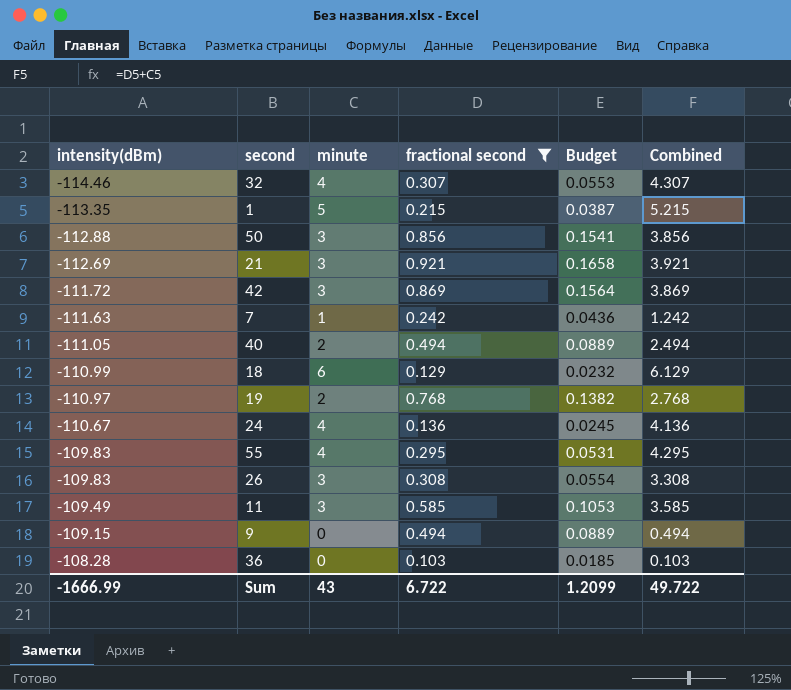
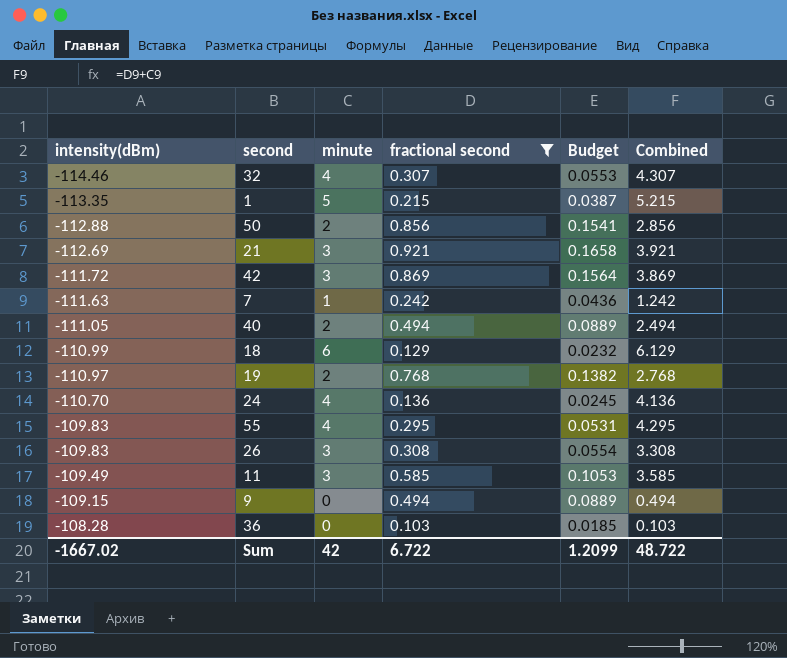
50 | minute: 3 -> 2
50 | Combined: 3.856 -> 2.856
24 | intensity(dBm): -110.67 -> -110.70
Sum | intensity(dBm): -1666.99 -> -1667.02
Sum | minute: 43 -> 42
Sum | Combined: 49.722 -> 48.722

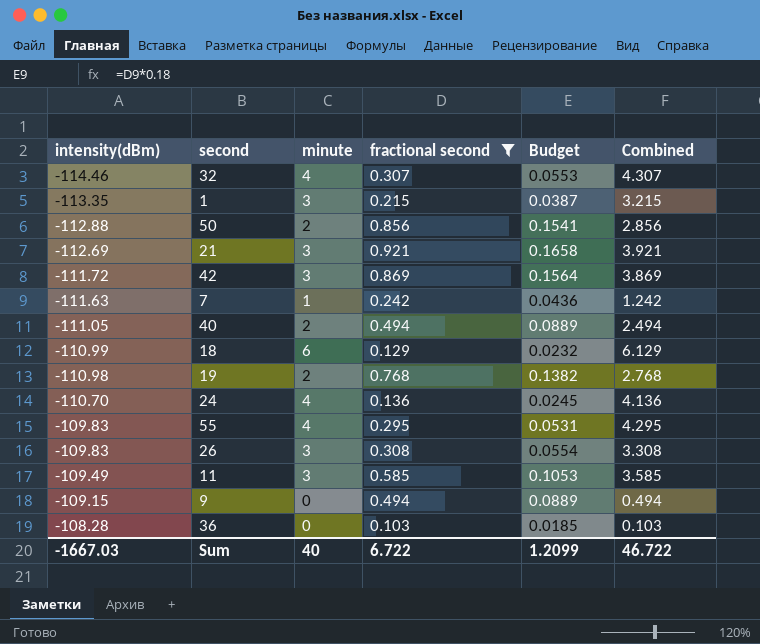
1 | minute: 5 -> 3
1 | Combined: 5.215 -> 3.215
19 | intensity(dBm): -110.97 -> -110.98
Sum | intensity(dBm): -1667.02 -> -1667.03
Sum | minute: 42 -> 40
Sum | Combined: 48.722 -> 46.722

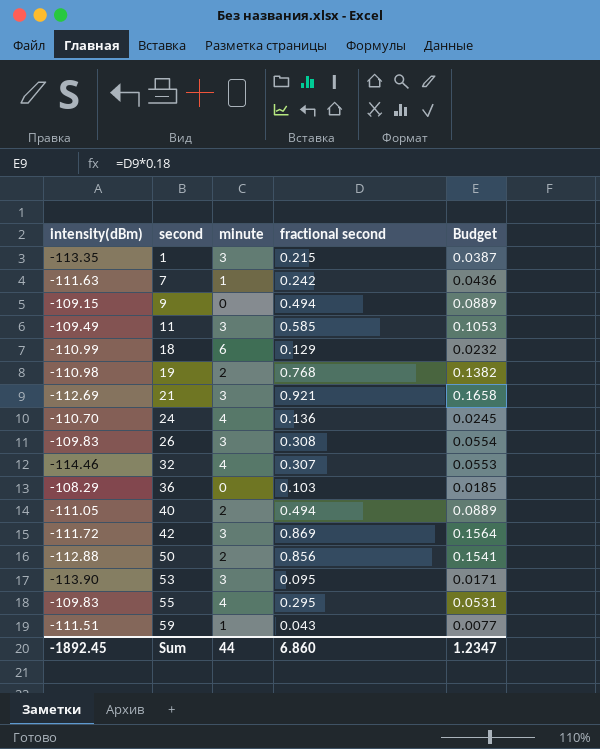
filter: fractional second >= 0.103 -> none
row order: intensity(dBm) ascending -> second ascending
column Combined | formula: [minute] + [fractional second] -> none
36 | intensity(dBm): -108.28 -> -108.29
Sum | intensity(dBm): -1667.03 -> -1892.45
Sum | minute: 40 -> 44
Sum | fractional second: 6.722 -> 6.860
Sum | Budget: 1.2099 -> 1.2347

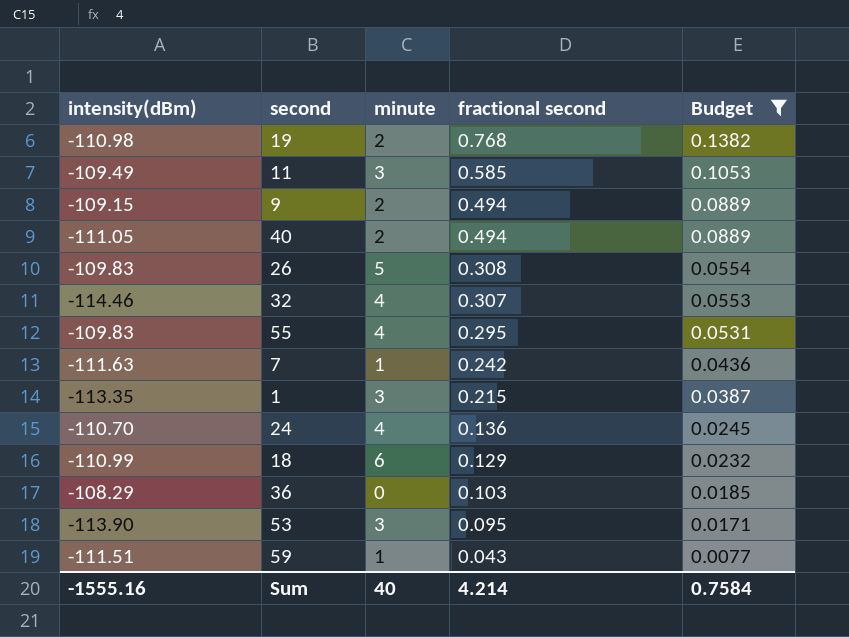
filter: none -> Budget <= 0.1382
row order: second ascending -> fractional second descending
9 | minute: 0 -> 2
26 | minute: 3 -> 5
Sum | intensity(dBm): -1892.45 -> -1555.16
Sum | minute: 44 -> 40
Sum | fractional second: 6.860 -> 4.214
Sum | Budget: 1.2347 -> 0.7584

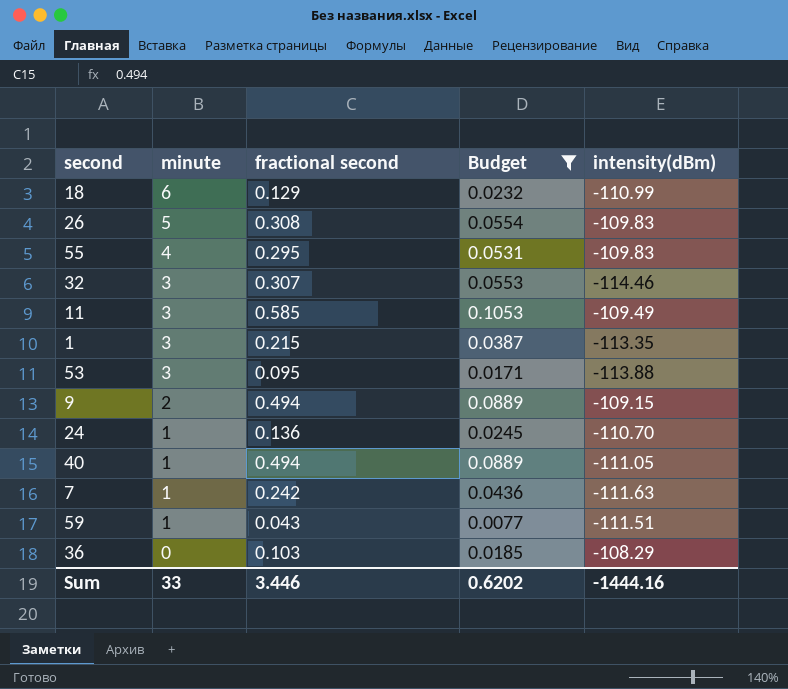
row order: fractional second descending -> minute descending
column intensity(dBm) | position: 1 -> 5
row 19: -110.98 | 2 | 0.768 | 0.1382 -> none
32 | minute: 4 -> 3
53 | intensity(dBm): -113.90 -> -113.88
24 | minute: 4 -> 1
40 | minute: 2 -> 1
Sum | minute: 40 -> 33
Sum | fractional second: 4.214 -> 3.446
Sum | Budget: 0.7584 -> 0.6202
Sum | intensity(dBm): -1555.16 -> -1444.16

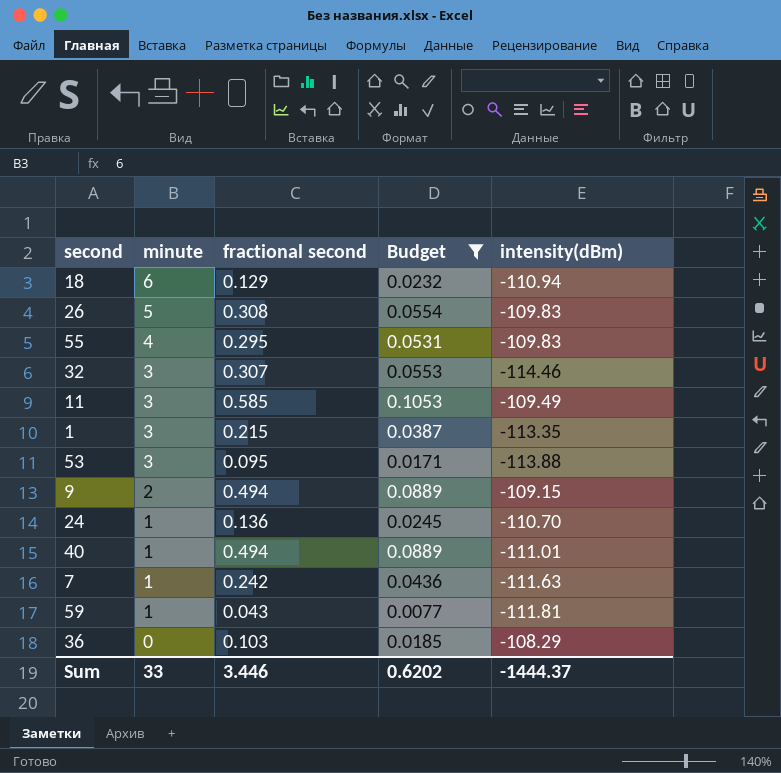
18 | intensity(dBm): -110.99 -> -110.94
40 | intensity(dBm): -111.05 -> -111.01
59 | intensity(dBm): -111.51 -> -111.81
Sum | intensity(dBm): -1444.16 -> -1444.37

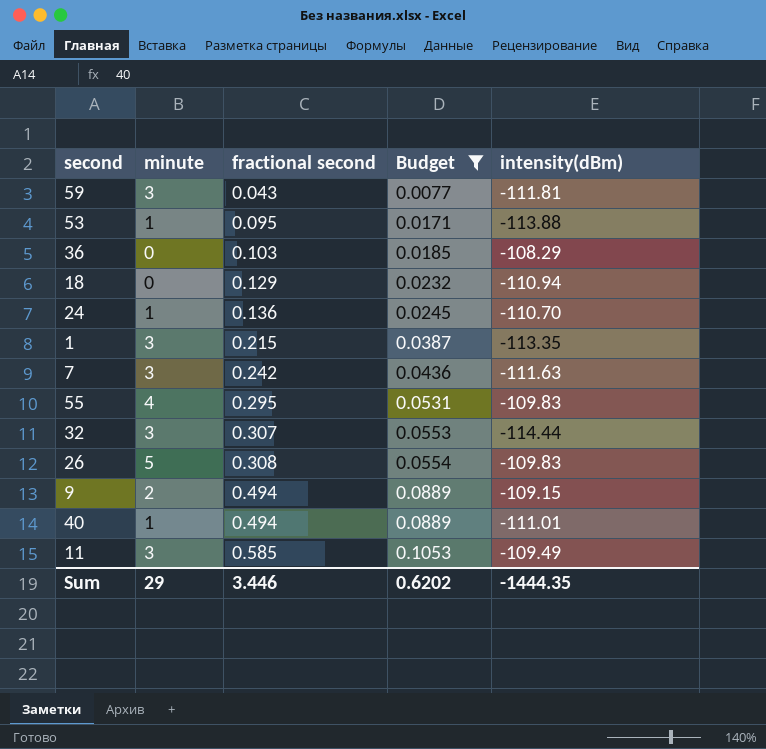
row order: minute descending -> fractional second ascending
59 | minute: 1 -> 3
53 | minute: 3 -> 1
18 | minute: 6 -> 0
7 | minute: 1 -> 3
32 | intensity(dBm): -114.46 -> -114.44
Sum | minute: 33 -> 29
Sum | intensity(dBm): -1444.37 -> -1444.35

